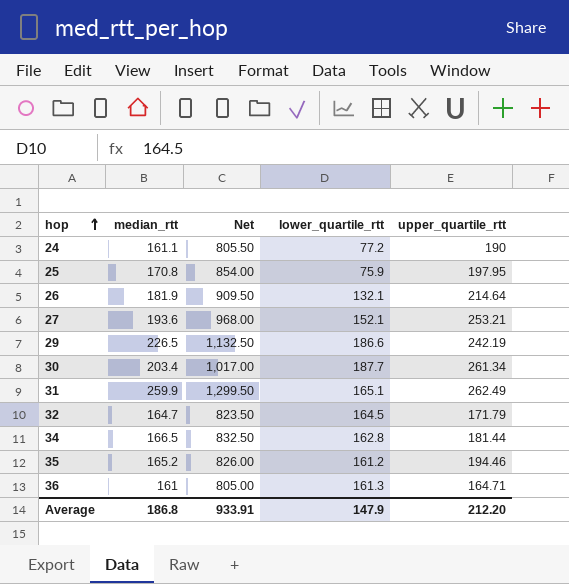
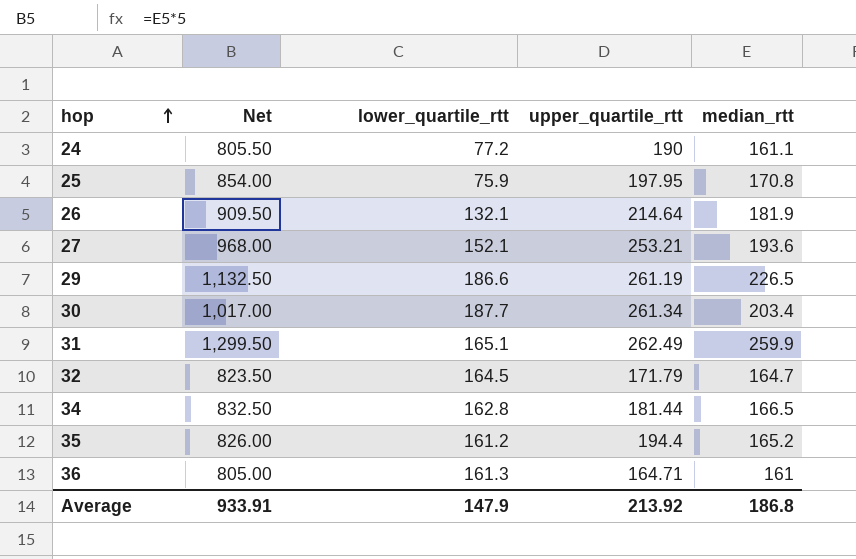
column median_rtt | position: 2 -> 5
29 | upper_quartile_rtt: 242.19 -> 261.19
35 | upper_quartile_rtt: 194.46 -> 194.4
Average | upper_quartile_rtt: 212.20 -> 213.92

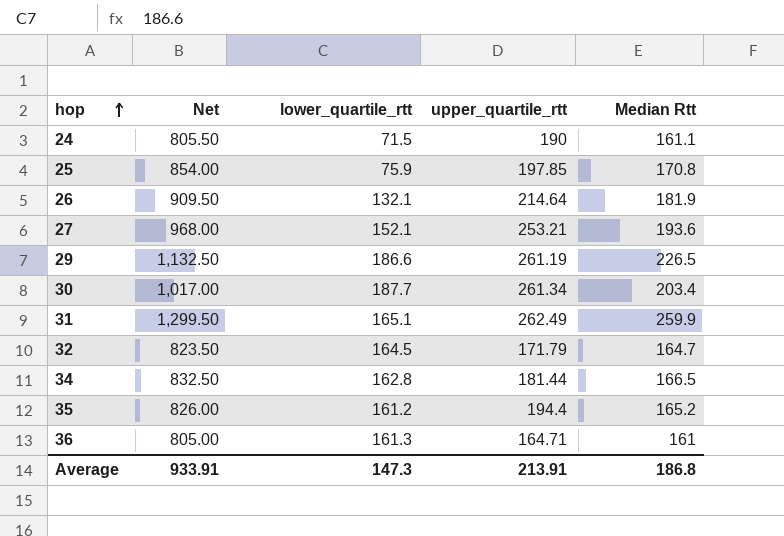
column name: median_rtt -> Median Rtt
24 | lower_quartile_rtt: 77.2 -> 71.5
25 | upper_quartile_rtt: 197.95 -> 197.85
Average | lower_quartile_rtt: 147.9 -> 147.3
Average | upper_quartile_rtt: 213.92 -> 213.91

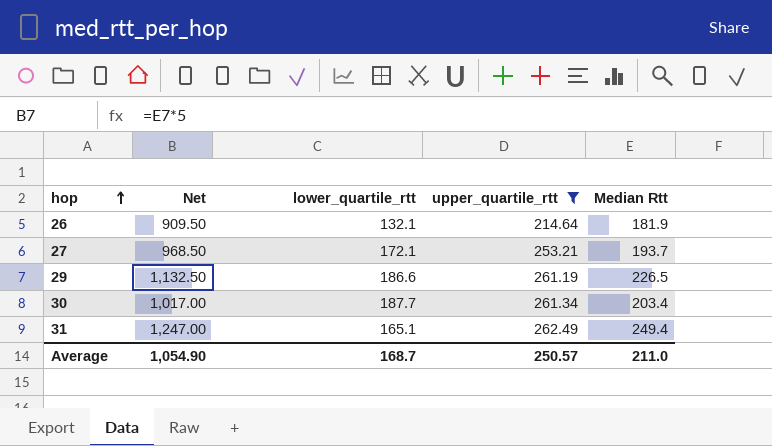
filter: none -> upper_quartile_rtt >= 214.64
27 | Net: 968.00 -> 968.50
27 | lower_quartile_rtt: 152.1 -> 172.1
27 | Median Rtt: 193.6 -> 193.7
31 | Net: 1,299.50 -> 1,247.00
31 | Median Rtt: 259.9 -> 249.4
Average | Net: 933.91 -> 1,054.90
Average | lower_quartile_rtt: 147.3 -> 168.7
Average | upper_quartile_rtt: 213.91 -> 250.57
Average | Median Rtt: 186.8 -> 211.0

